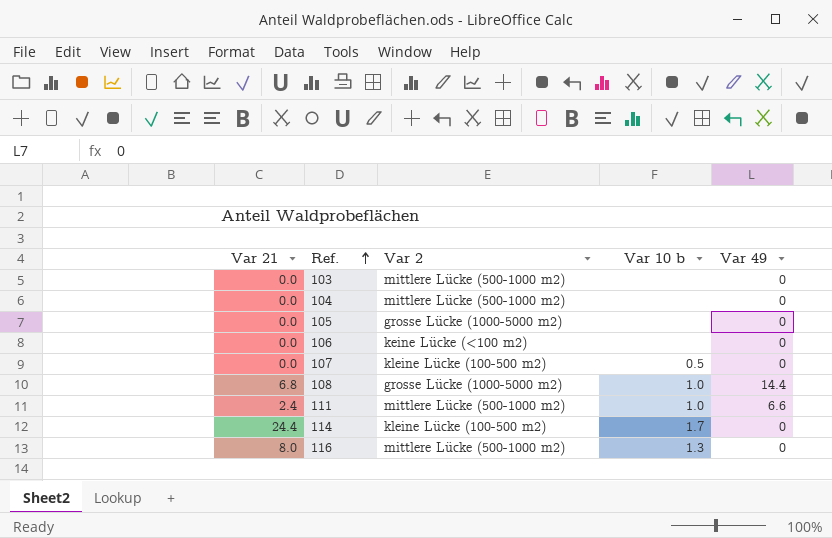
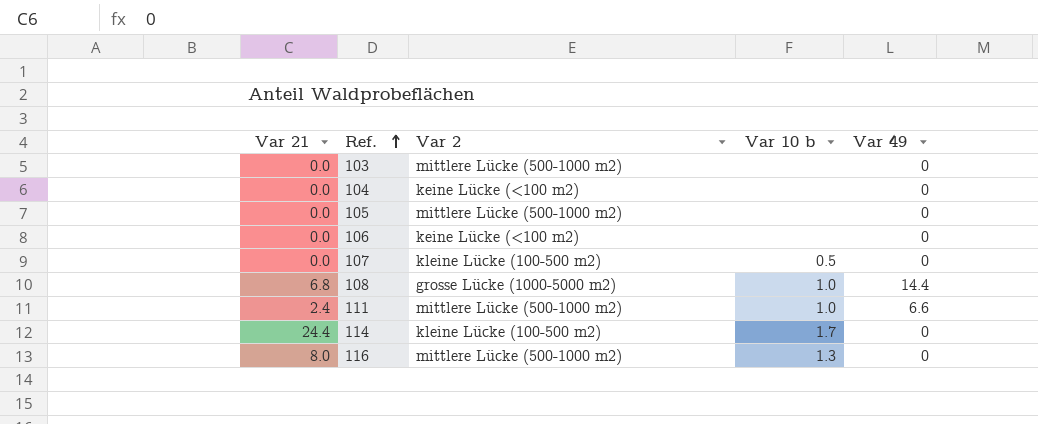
104 | Var 2: mittlere Lücke (500-1000 m2) -> keine Lücke (<100 m2)
105 | Var 2: grosse Lücke (1000-5000 m2) -> mittlere Lücke (500-1000 m2)

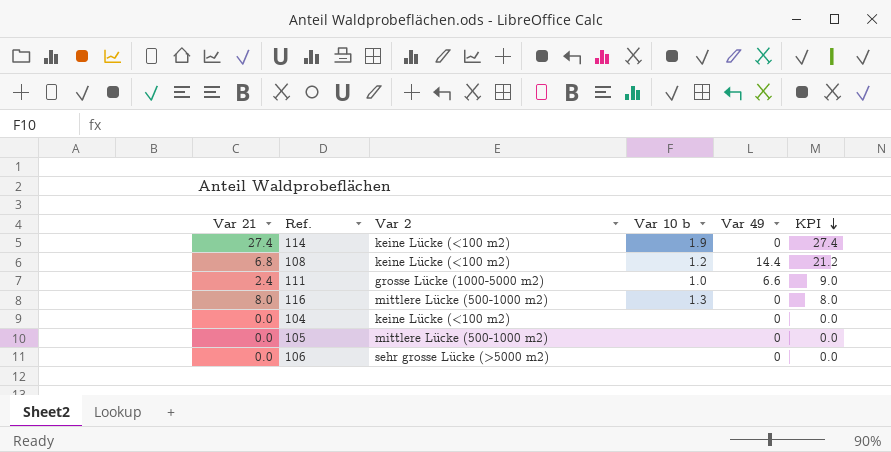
row order: Ref. ascending -> KPI descending
column KPI | formula: none -> [Var 21] + [Var 49]
row 103: 0.0 | mittlere Lücke (500-1000 m2) | none | 0 -> none
row 107: 0.0 | kleine Lücke (100-500 m2) | 0.5 | 0 -> none
114 | Var 21: 24.4 -> 27.4
114 | Var 2: kleine Lücke (100-500 m2) -> keine Lücke (<100 m2)
114 | Var 10 b: 1.7 -> 1.9
108 | Var 2: grosse Lücke (1000-5000 m2) -> keine Lücke (<100 m2)
108 | Var 10 b: 1.0 -> 1.2
111 | Var 2: mittlere Lücke (500-1000 m2) -> grosse Lücke (1000-5000 m2)
106 | Var 2: keine Lücke (<100 m2) -> sehr grosse Lücke (>5000 m2)

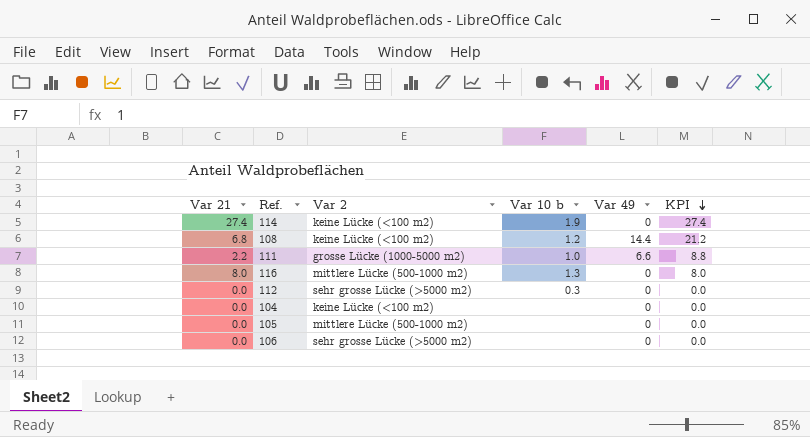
111 | Var 21: 2.4 -> 2.2
111 | KPI: 9.0 -> 8.8
row 112: none -> 0.0 | sehr grosse Lücke (>5000 m2) | 0.3 | 0 | 0.0

